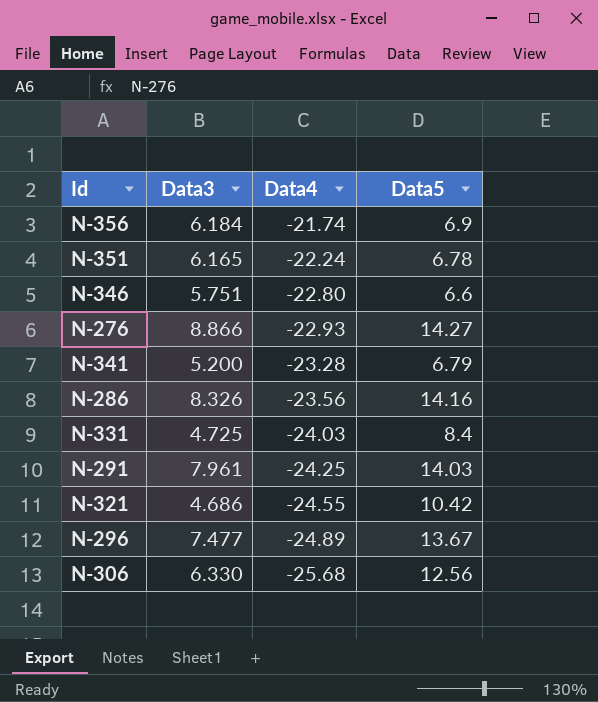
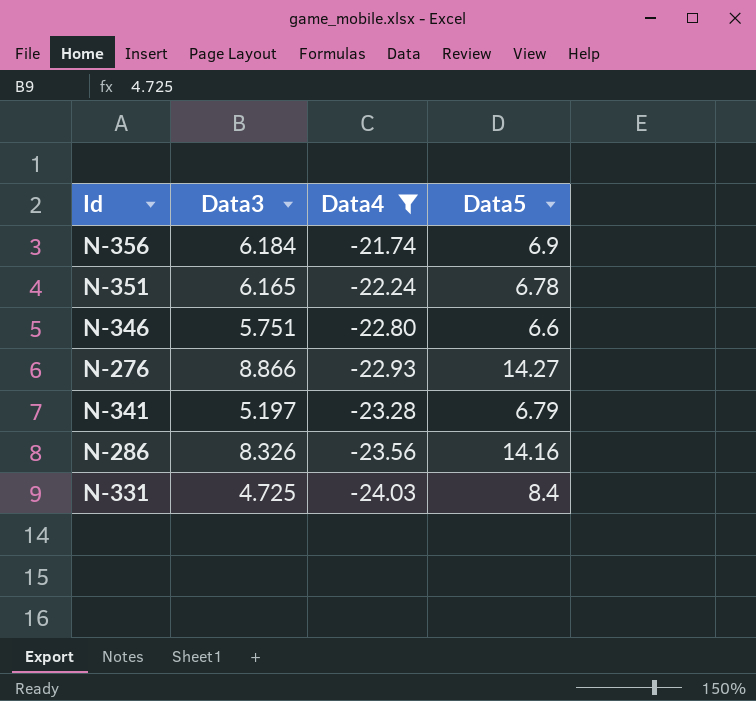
filter: none -> Data4 >= -24.03
N-341 | Data3: 5.200 -> 5.197

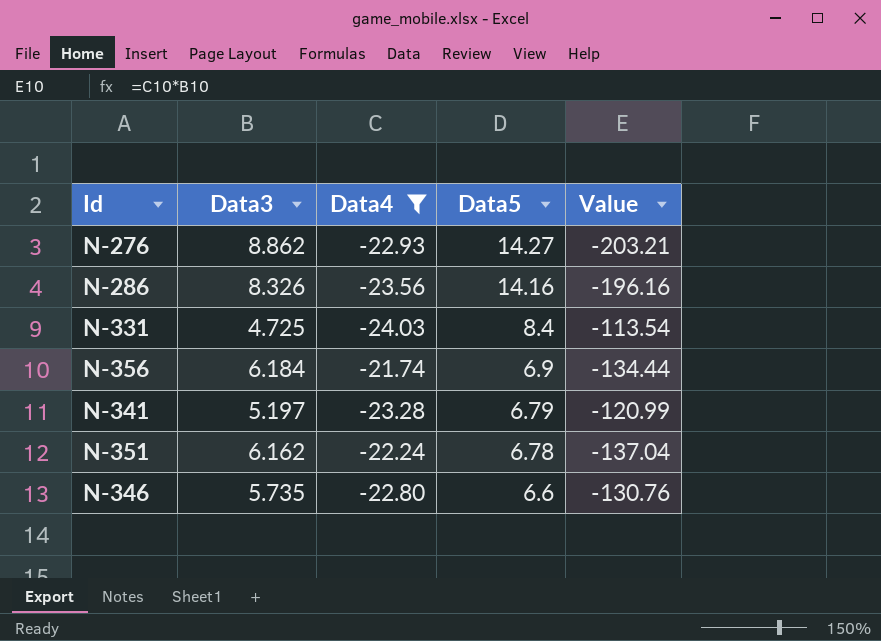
row order: Data4 descending -> Data5 descending
column Value | formula: none -> [Data3] * [Data4]
N-276 | Data3: 8.866 -> 8.862
N-351 | Data3: 6.165 -> 6.162
N-346 | Data3: 5.751 -> 5.735

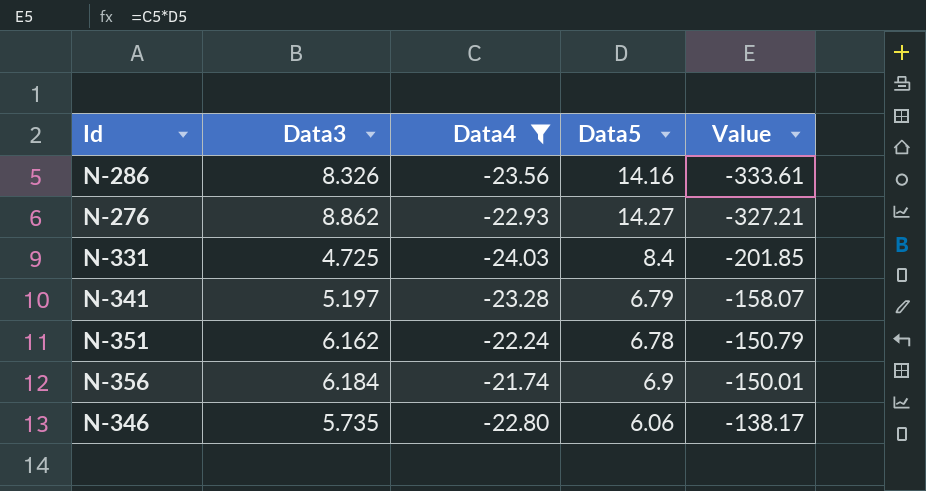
row order: Data5 descending -> Value ascending
column Value | formula: [Data3] * [Data4] -> [Data4] * [Data5]
N-346 | Data5: 6.6 -> 6.06

